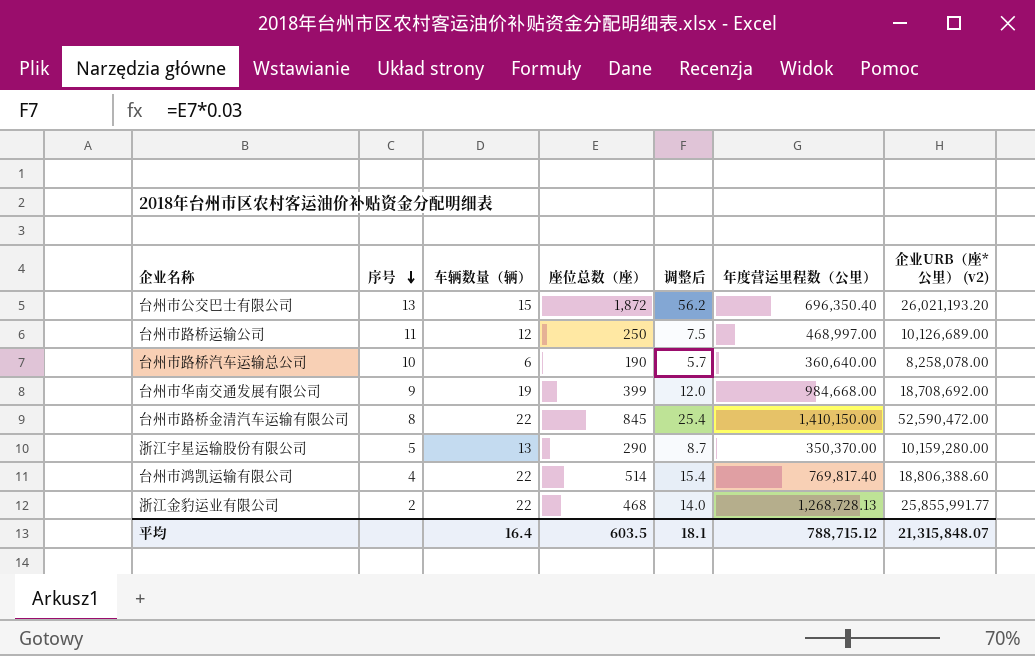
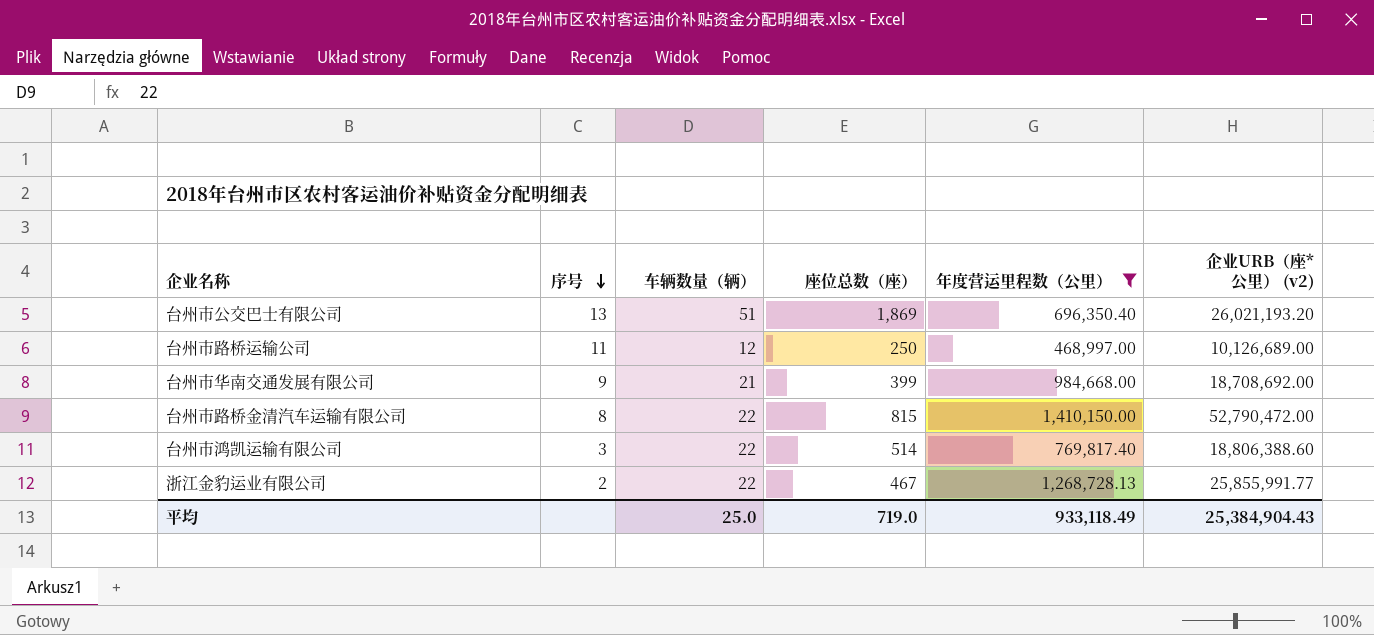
filter: none -> 年度营运里程数（公里） >= 468,997.00
column 调整后 | formula: [座位总数（座）] * 0.03 -> none
台州市公交巴士有限公司 | 车辆数量（辆）: 15 -> 51
台州市公交巴士有限公司 | 座位总数（座）: 1,872 -> 1,869
台州市华南交通发展有限公司 | 车辆数量（辆）: 19 -> 21
台州市路桥金清汽车运输有限公司 | 座位总数（座）: 845 -> 815
台州市路桥金清汽车运输有限公司 | 企业URB（座*公里） (v2): 52,590,472.00 -> 52,790,472.00
台州市鸿凯运输有限公司 | 序号: 4 -> 3
浙江金豹运业有限公司 | 座位总数（座）: 468 -> 467
平均 | 车辆数量（辆）: 16.4 -> 25.0
平均 | 座位总数（座）: 603.5 -> 719.0
平均 | 年度营运里程数（公里）: 788,715.12 -> 933,118.49
平均 | 企业URB（座*公里） (v2): 21,315,848.07 -> 25,384,904.43

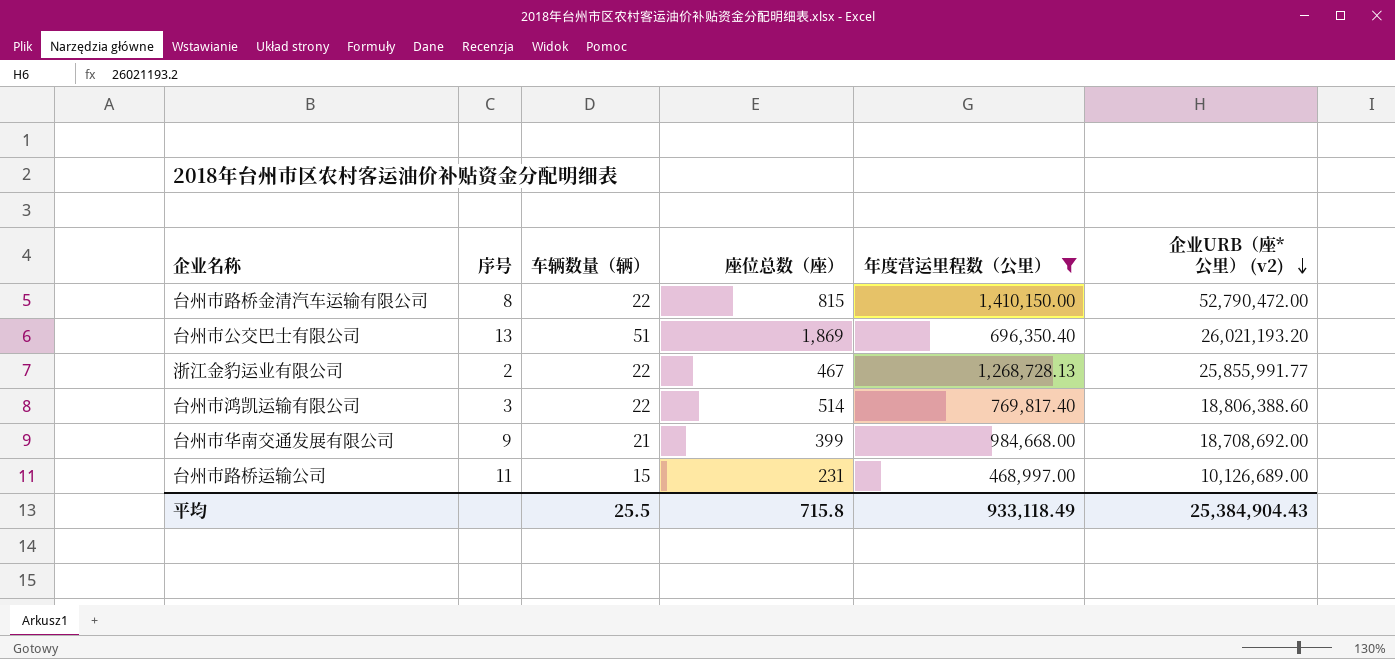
row order: 序号 descending -> 企业URB（座*公里） (v2) descending
台州市路桥运输公司 | 车辆数量（辆）: 12 -> 15
台州市路桥运输公司 | 座位总数（座）: 250 -> 231
平均 | 车辆数量（辆）: 25.0 -> 25.5
平均 | 座位总数（座）: 719.0 -> 715.8

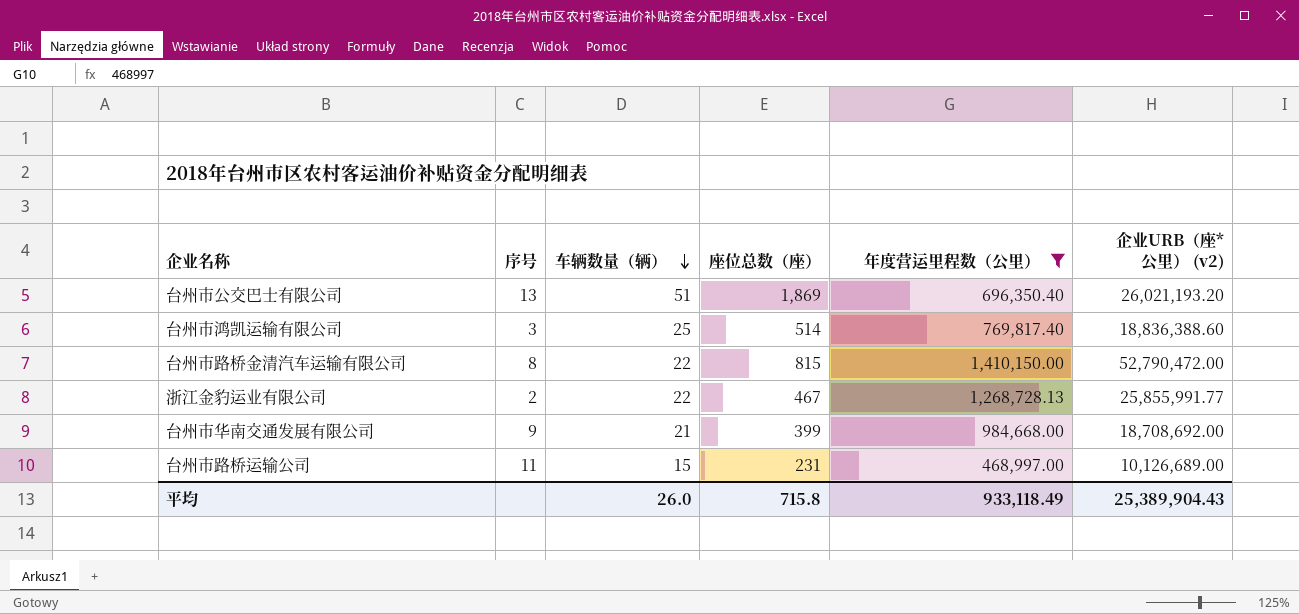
row order: 企业URB（座*公里） (v2) descending -> 车辆数量（辆） descending
台州市鸿凯运输有限公司 | 车辆数量（辆）: 22 -> 25
台州市鸿凯运输有限公司 | 企业URB（座*公里） (v2): 18,806,388.60 -> 18,836,388.60
平均 | 车辆数量（辆）: 25.5 -> 26.0
平均 | 企业URB（座*公里） (v2): 25,384,904.43 -> 25,389,904.43

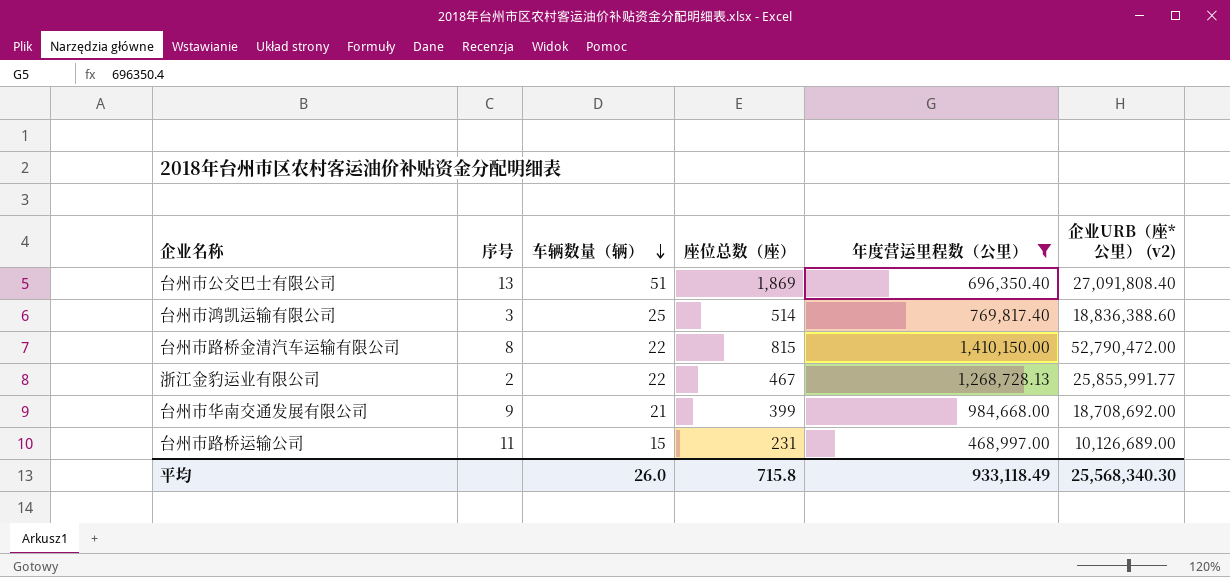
台州市公交巴士有限公司 | 企业URB（座*公里） (v2): 26,021,193.20 -> 27,091,808.40
平均 | 企业URB（座*公里） (v2): 25,389,904.43 -> 25,568,340.30

